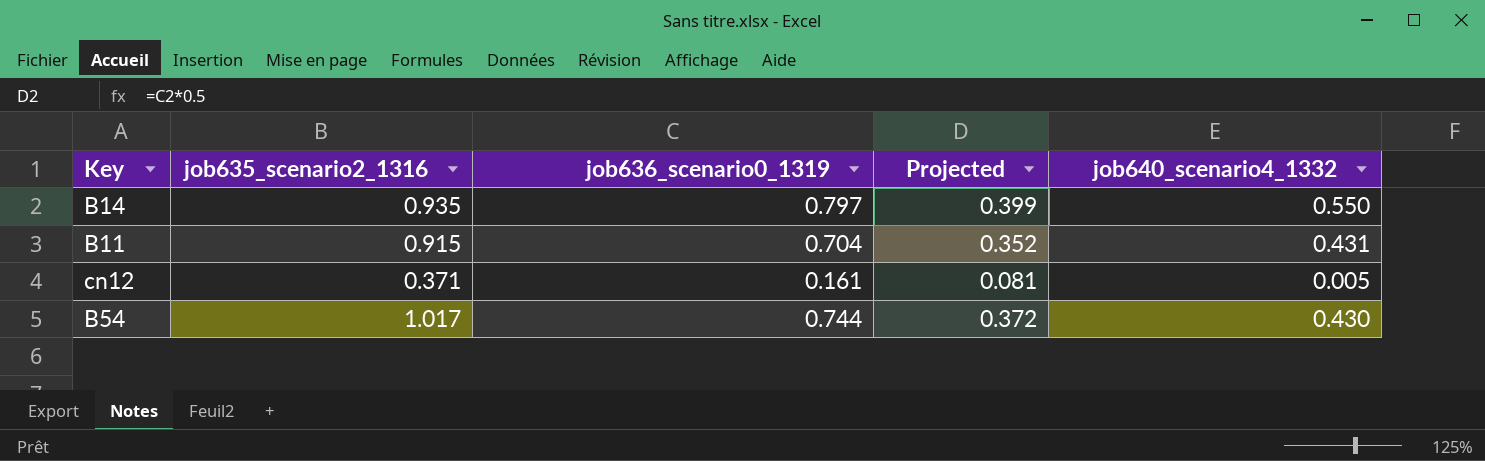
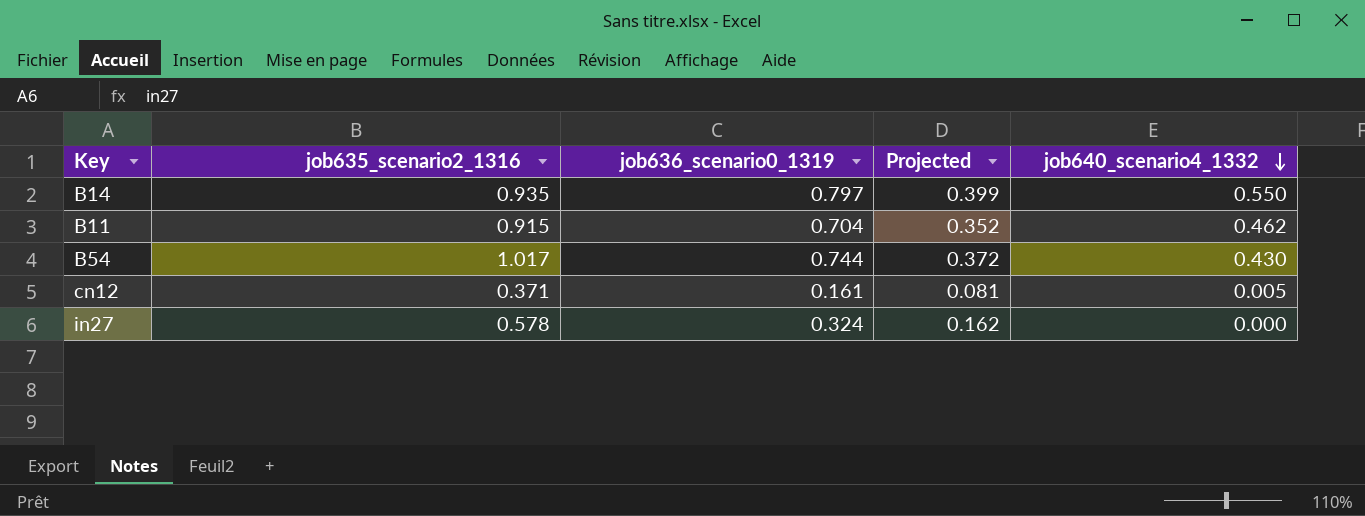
row order: none -> job640_scenario4_1332 descending
B11 | job640_scenario4_1332: 0.431 -> 0.462
row in27: none -> 0.578 | 0.324 | 0.162 | 0.000

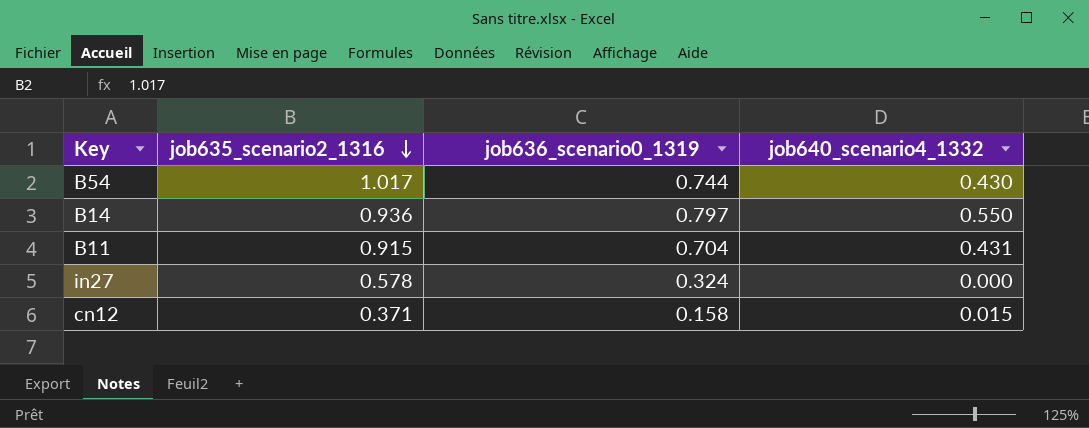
row order: job640_scenario4_1332 descending -> job635_scenario2_1316 descending
column Projected | formula: [job636_scenario0_1319] * 0.5 -> none
B14 | job635_scenario2_1316: 0.935 -> 0.936
B11 | job640_scenario4_1332: 0.462 -> 0.431
cn12 | job636_scenario0_1319: 0.161 -> 0.158
cn12 | job640_scenario4_1332: 0.005 -> 0.015

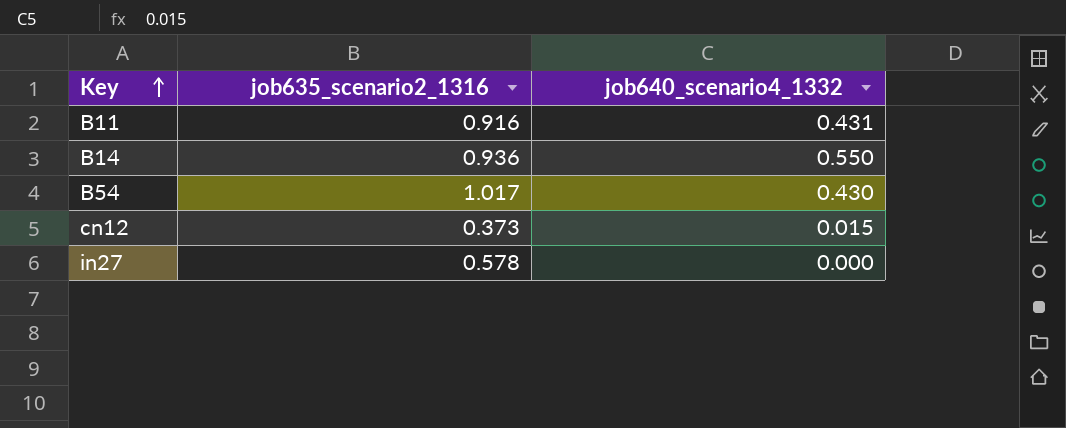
row order: job635_scenario2_1316 descending -> Key ascending
column job636_scenario0_1319 | position: 3 -> none
B11 | job635_scenario2_1316: 0.915 -> 0.916
cn12 | job635_scenario2_1316: 0.371 -> 0.373

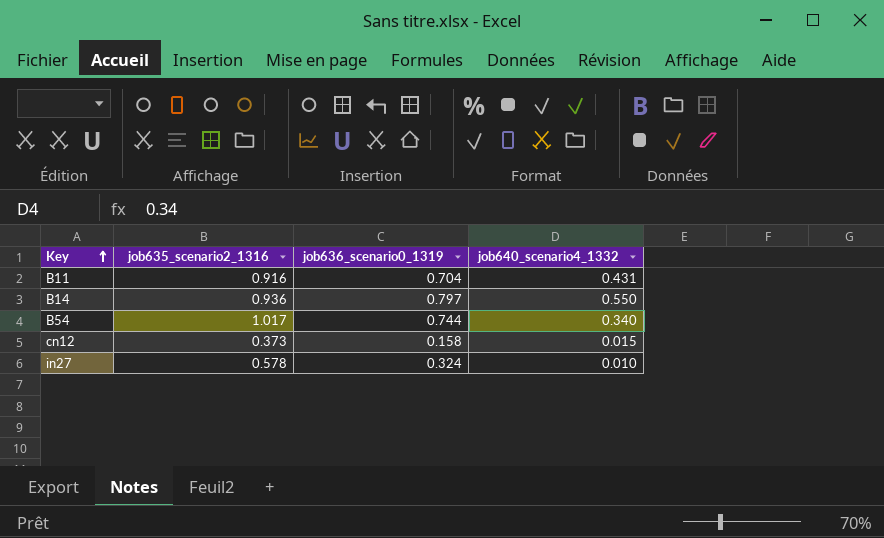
column job636_scenario0_1319 | position: none -> 3
B54 | job640_scenario4_1332: 0.430 -> 0.340
in27 | job640_scenario4_1332: 0.000 -> 0.010

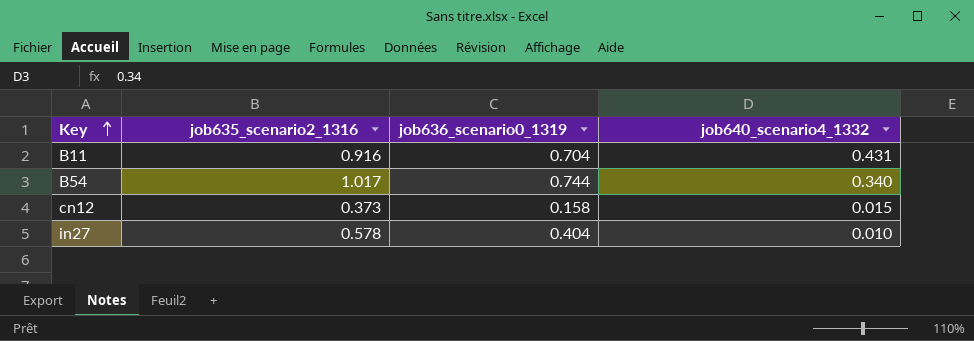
row B14: 0.936 | 0.797 | 0.550 -> none
in27 | job636_scenario0_1319: 0.324 -> 0.404

